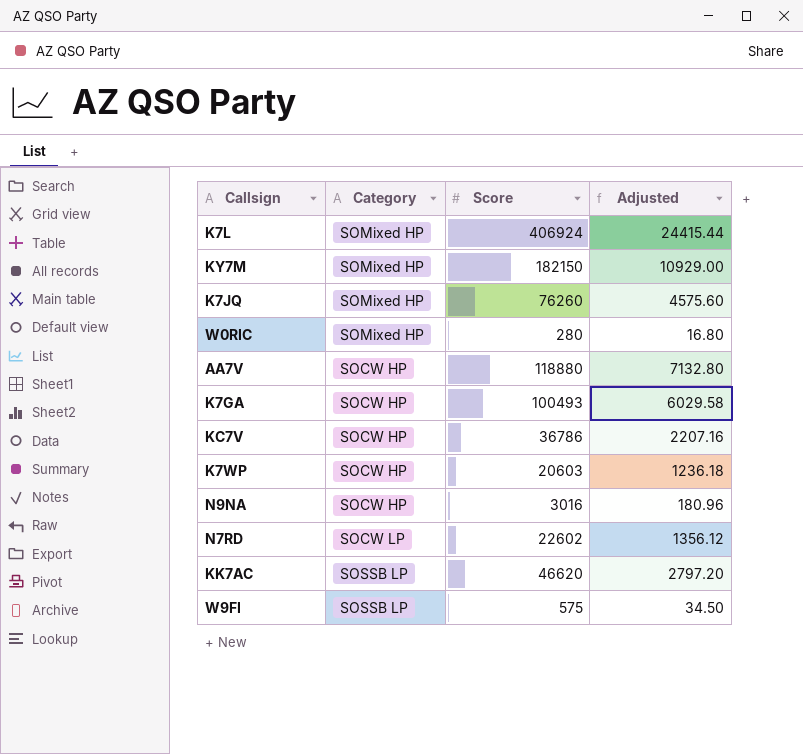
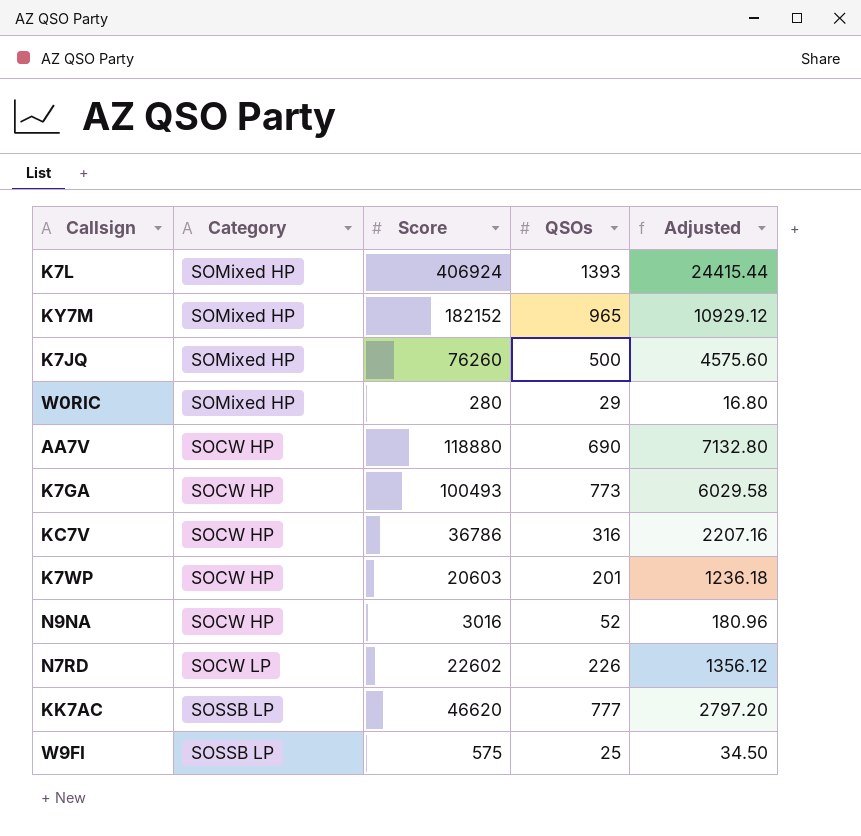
column QSOs | position: none -> 4
KY7M | Score: 182150 -> 182152
KY7M | Adjusted: 10929.00 -> 10929.12

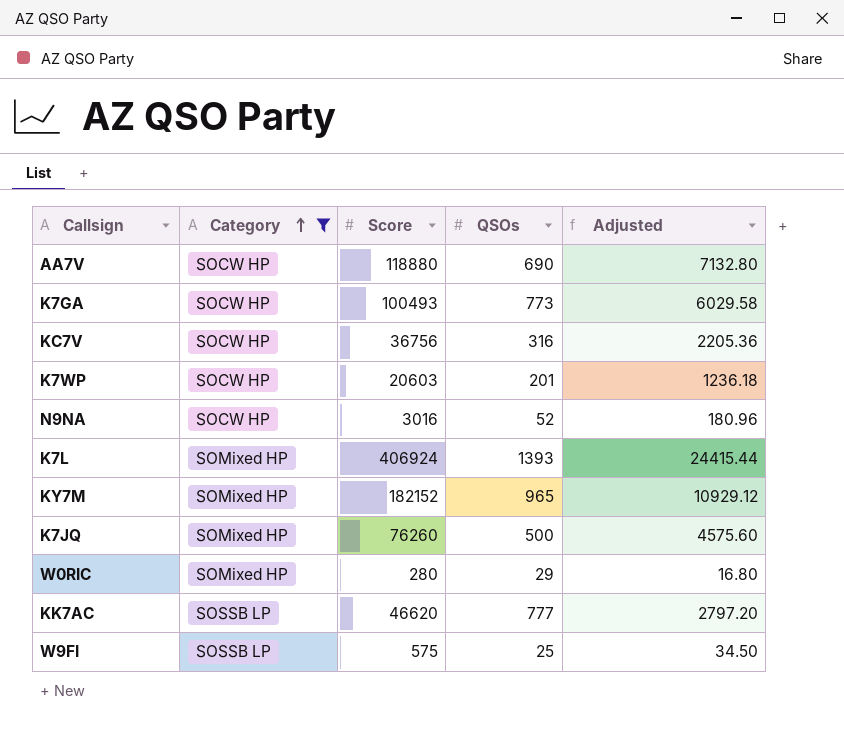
filter: none -> Category != SOCW LP
row order: none -> Category ascending
KC7V | Score: 36786 -> 36756
KC7V | Adjusted: 2207.16 -> 2205.36

